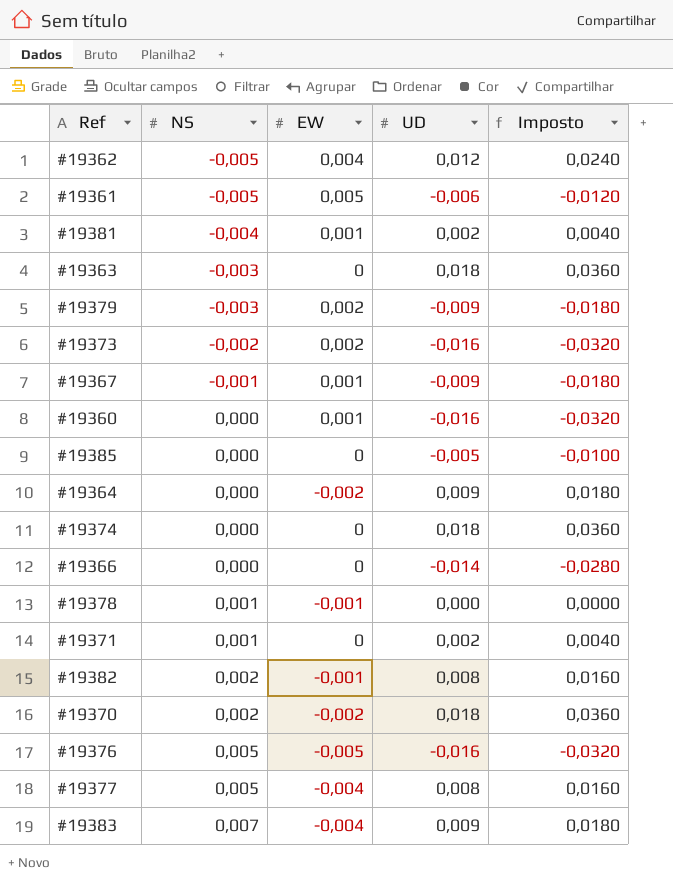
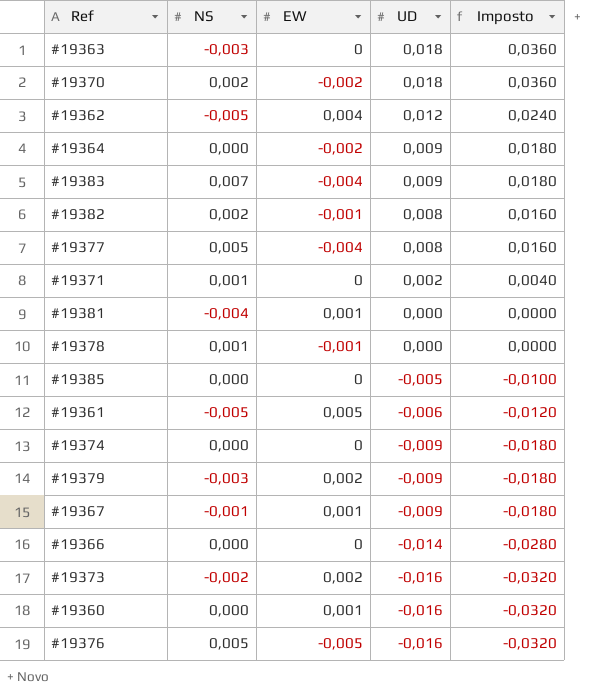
row order: NS ascending -> UD descending
#19381 | UD: 0,002 -> 0,000
#19381 | Imposto: 0,0040 -> 0,0000
#19374 | UD: 0,018 -> -0,009
#19374 | Imposto: 0,0360 -> -0,0180

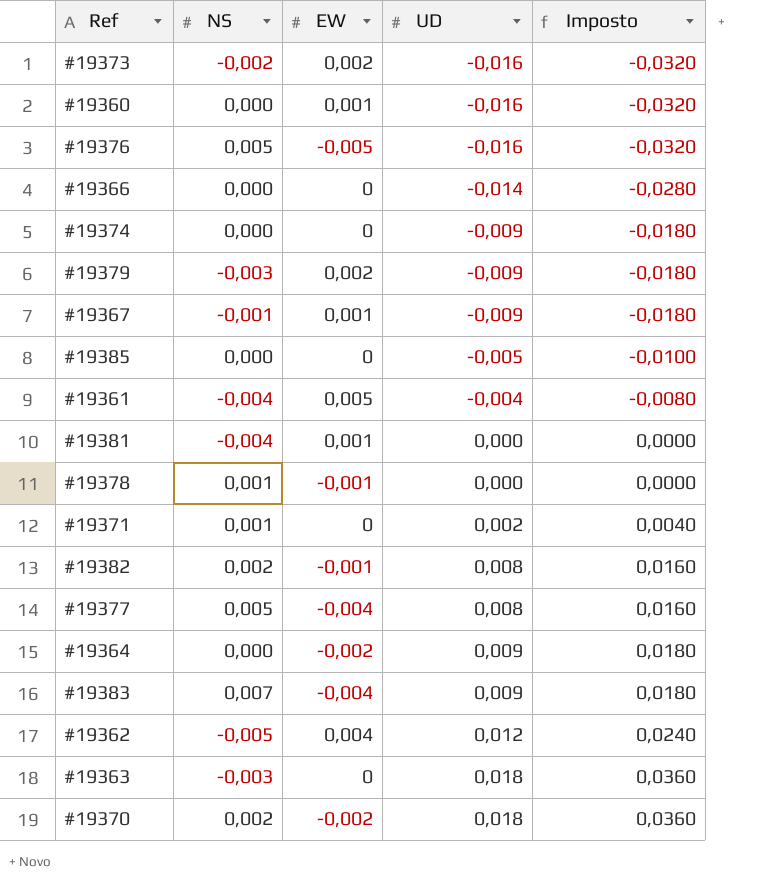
row order: UD descending -> UD ascending
#19361 | NS: -0,005 -> -0,004
#19361 | UD: -0,006 -> -0,004
#19361 | Imposto: -0,0120 -> -0,0080

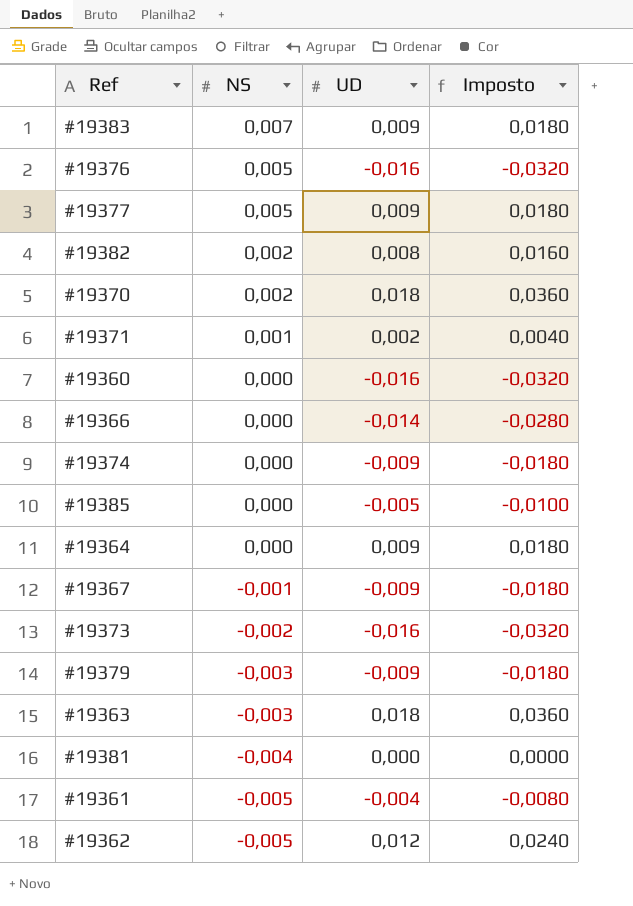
row order: UD ascending -> NS descending
column EW | position: 3 -> none
row #19378: 0,001 | -0,001 | 0,000 | 0,0000 -> none
#19377 | UD: 0,008 -> 0,009
#19377 | Imposto: 0,0160 -> 0,0180
#19361 | NS: -0,004 -> -0,005

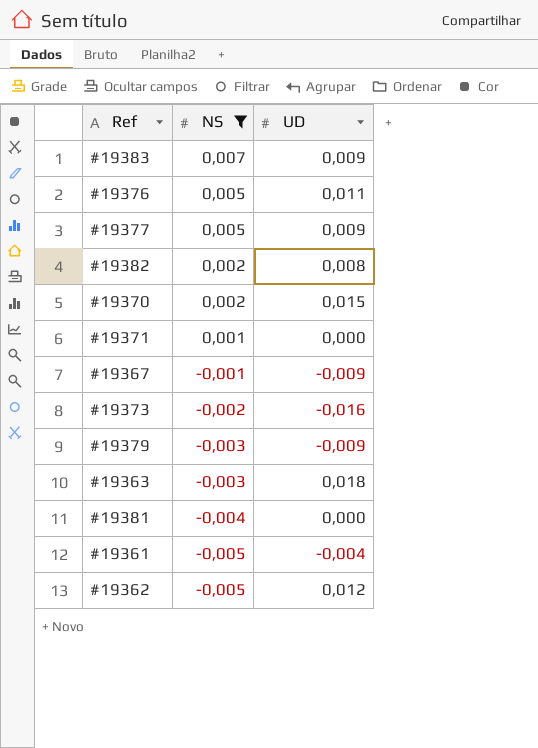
filter: none -> NS != 0,000
column Imposto | formula: [UD] * 2 -> none
#19376 | UD: -0,016 -> 0,011
#19370 | UD: 0,018 -> 0,015
#19371 | UD: 0,002 -> 0,000

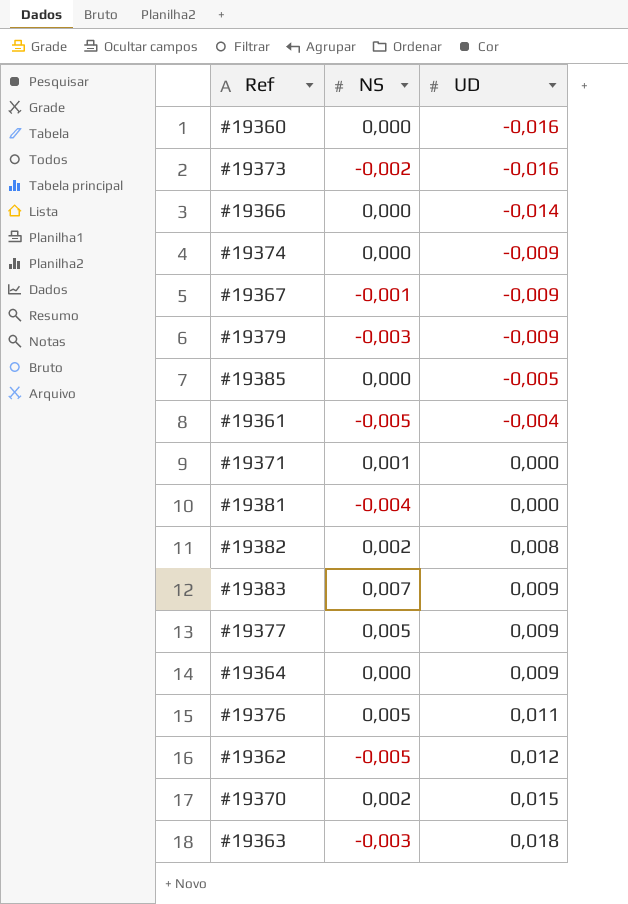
filter: NS != 0,000 -> none
row order: NS descending -> UD ascending

